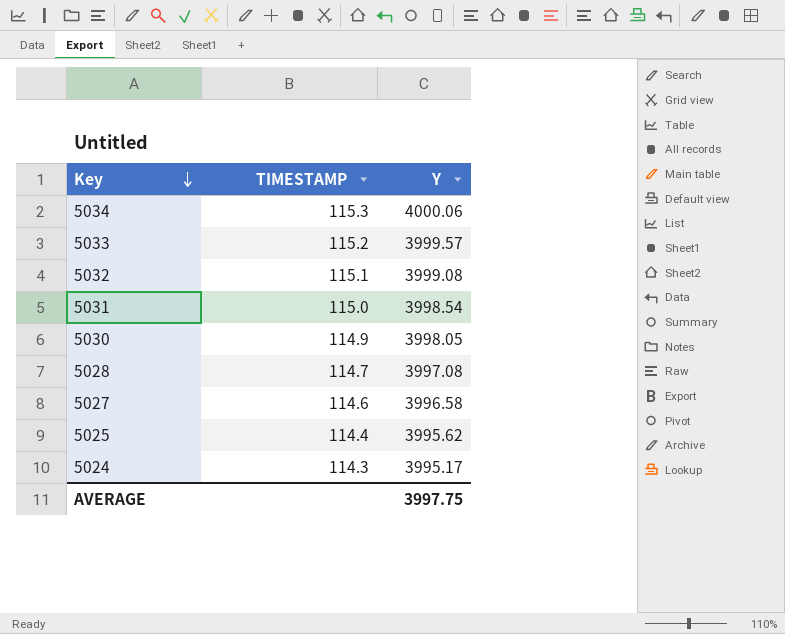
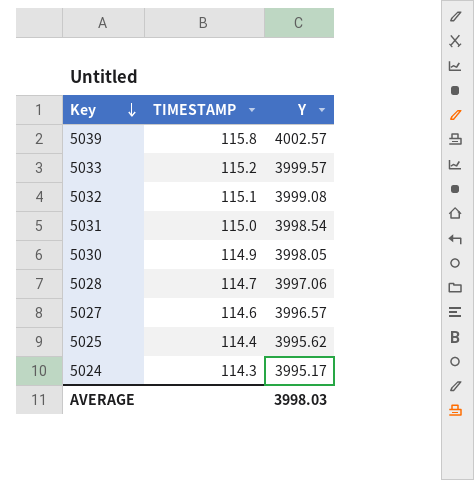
row 5034: 115.3 | 4000.06 -> none
row 5039: none -> 115.8 | 4002.57
5028 | Y: 3997.08 -> 3997.06
5027 | Y: 3996.58 -> 3996.57
AVERAGE | Y: 3997.75 -> 3998.03

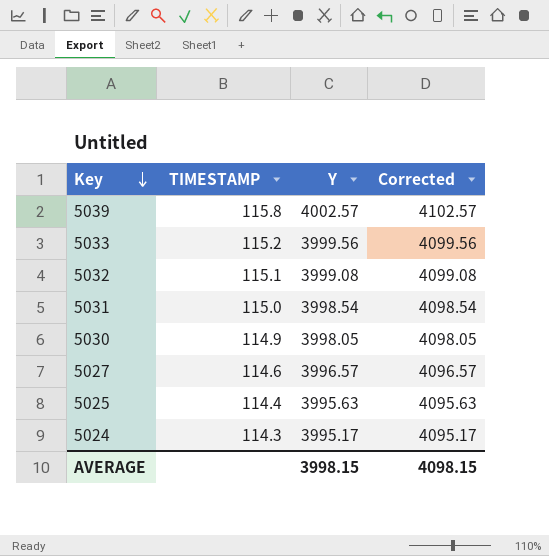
column Corrected | formula: none -> [Y] + 100
row 5028: 114.7 | 3997.06 -> none
5033 | Y: 3999.57 -> 3999.56
5025 | Y: 3995.62 -> 3995.63
AVERAGE | Y: 3998.03 -> 3998.15

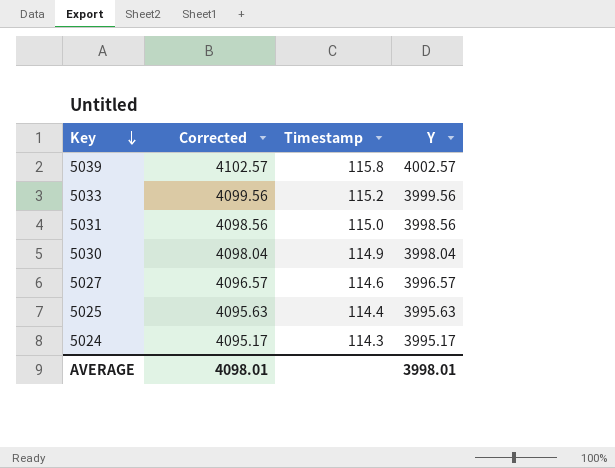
column Corrected | position: 4 -> 2
column name: TIMESTAMP -> Timestamp
row 5032: 115.1 | 3999.08 | 4099.08 -> none
5031 | Corrected: 4098.54 -> 4098.56
5031 | Y: 3998.54 -> 3998.56
5030 | Corrected: 4098.05 -> 4098.04
5030 | Y: 3998.05 -> 3998.04
AVERAGE | Corrected: 4098.15 -> 4098.01
AVERAGE | Y: 3998.15 -> 3998.01

